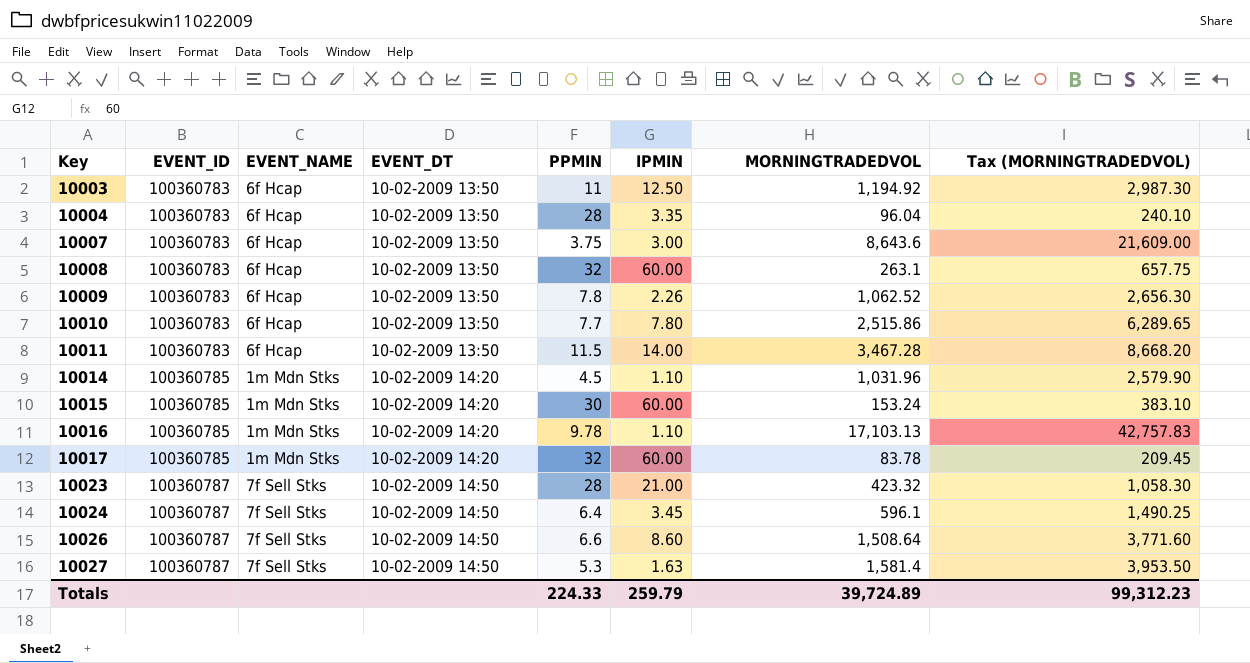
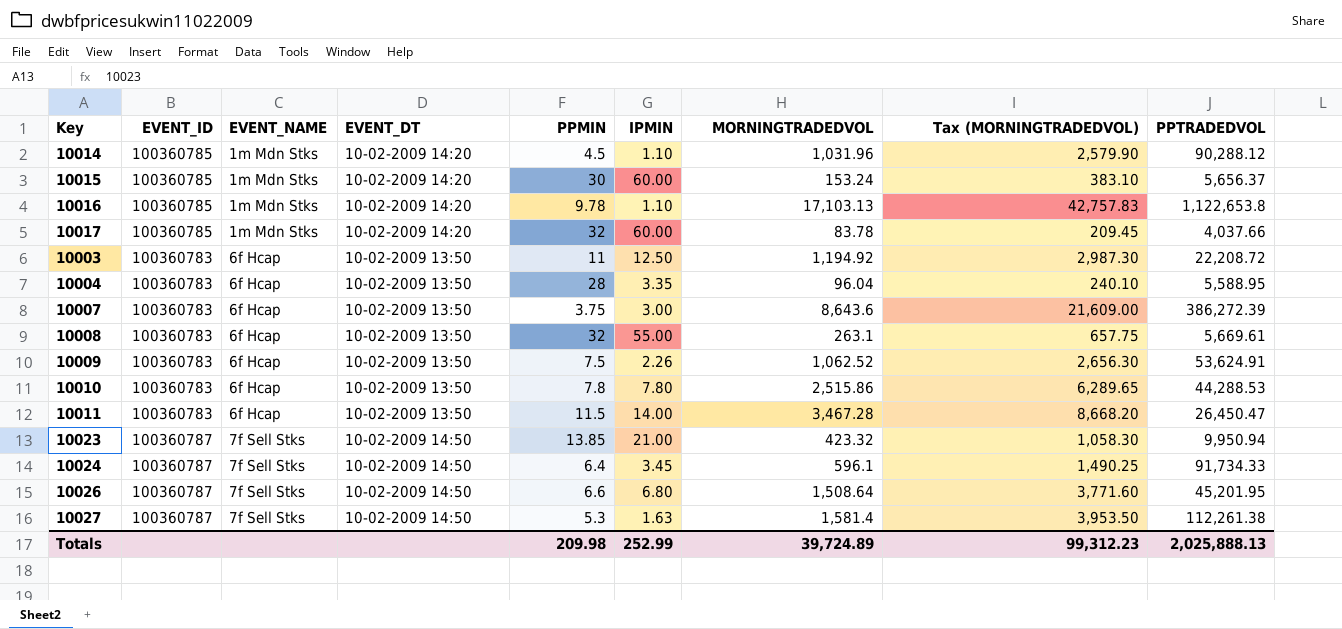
row order: Key ascending -> EVENT_NAME ascending
column PPTRADEDVOL | position: none -> 9
10008 | IPMIN: 60.00 -> 55.00
10009 | PPMIN: 7.8 -> 7.5
10010 | PPMIN: 7.7 -> 7.8
10023 | PPMIN: 28 -> 13.85
10026 | IPMIN: 8.60 -> 6.80
Totals | PPMIN: 224.33 -> 209.98
Totals | IPMIN: 259.79 -> 252.99

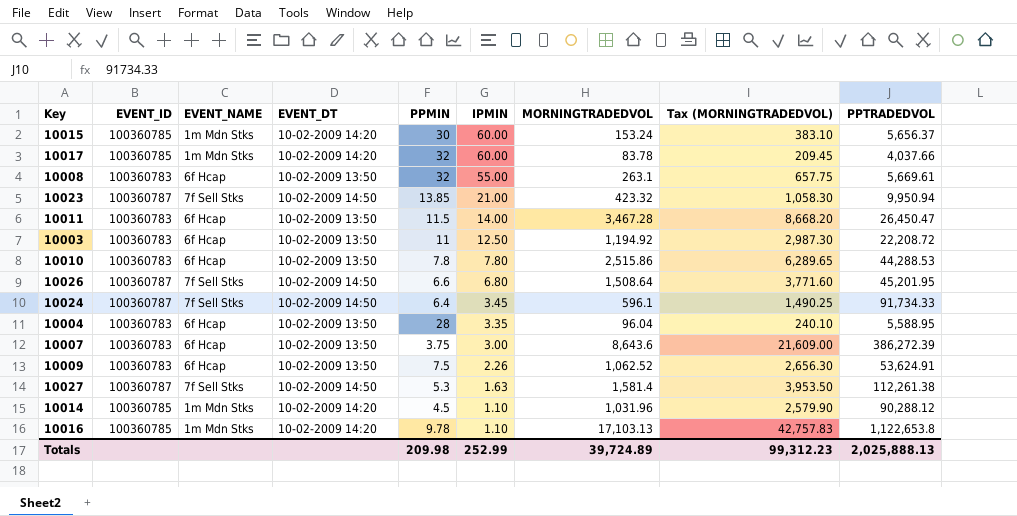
row order: EVENT_NAME ascending -> IPMIN descending

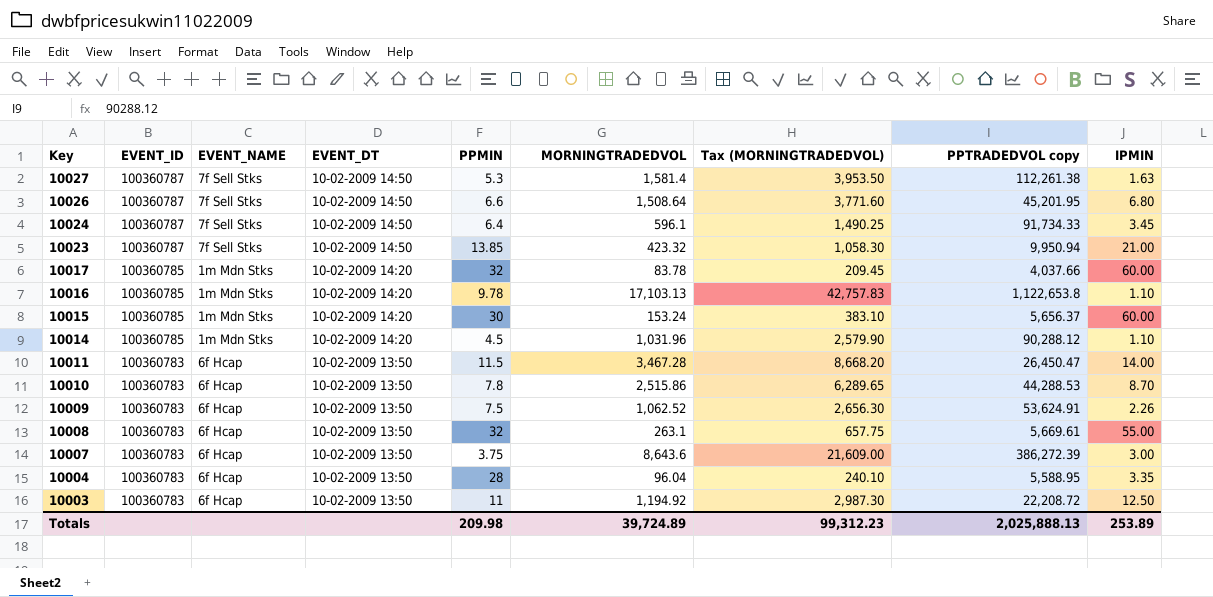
row order: IPMIN descending -> Key descending
column name: PPTRADEDVOL -> PPTRADEDVOL copy
column IPMIN | position: 6 -> 9
10010 | IPMIN: 7.80 -> 8.70
Totals | IPMIN: 252.99 -> 253.89

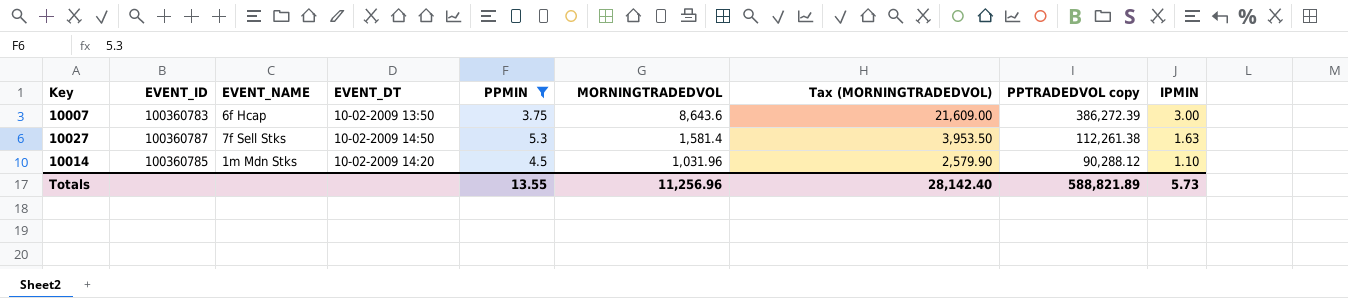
filter: none -> PPMIN <= 5.3
row order: Key descending -> MORNINGTRADEDVOL descending
Totals | PPMIN: 209.98 -> 13.55
Totals | MORNINGTRADEDVOL: 39,724.89 -> 11,256.96
Totals | Tax (MORNINGTRADEDVOL): 99,312.23 -> 28,142.40
Totals | PPTRADEDVOL copy: 2,025,888.13 -> 588,821.89
Totals | IPMIN: 253.89 -> 5.73

